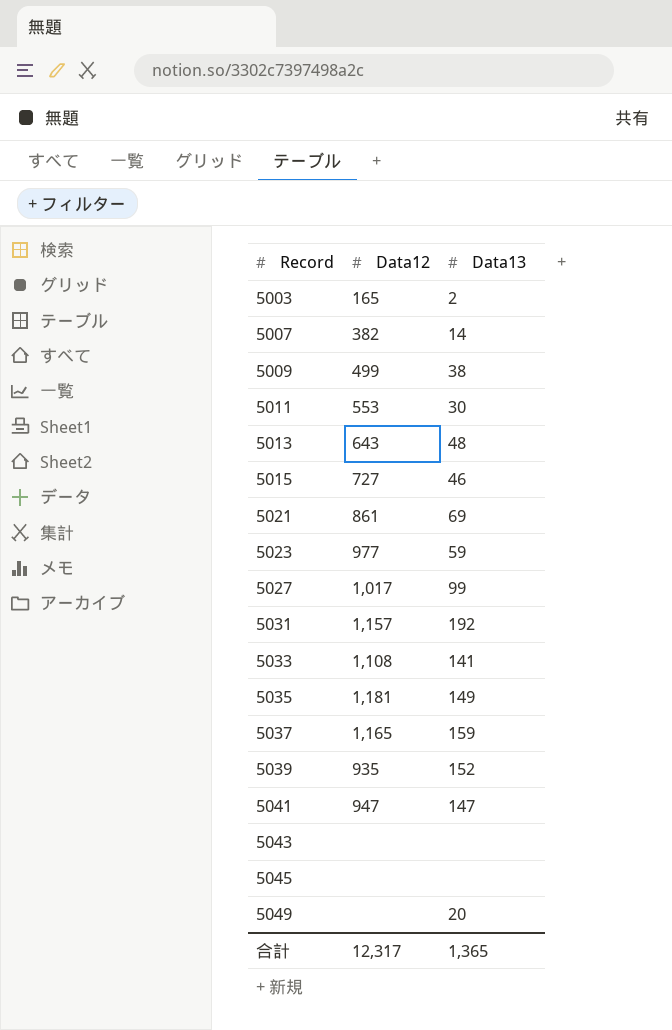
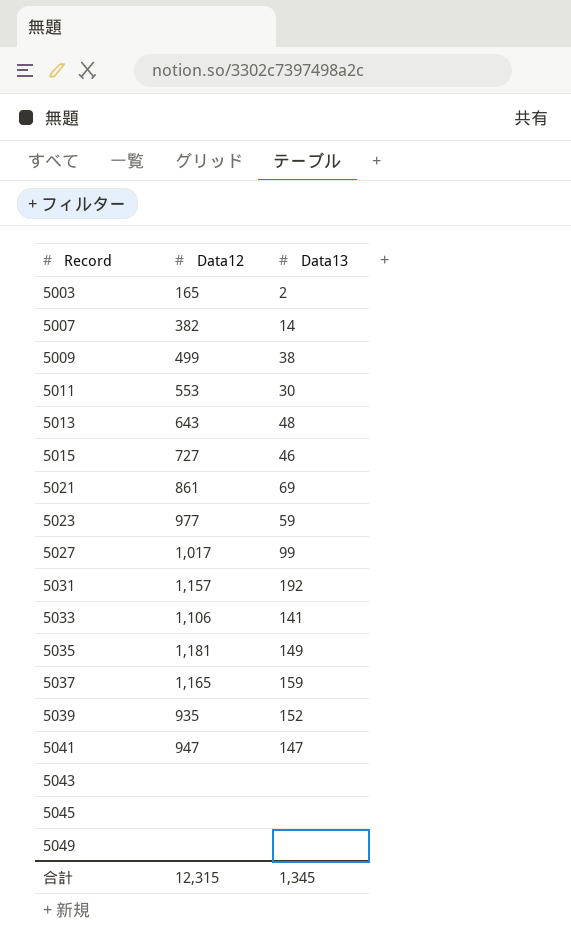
5033 | Data12: 1,108 -> 1,106
5049 | Data13: 20 -> none
合計 | Data12: 12,317 -> 12,315
合計 | Data13: 1,365 -> 1,345

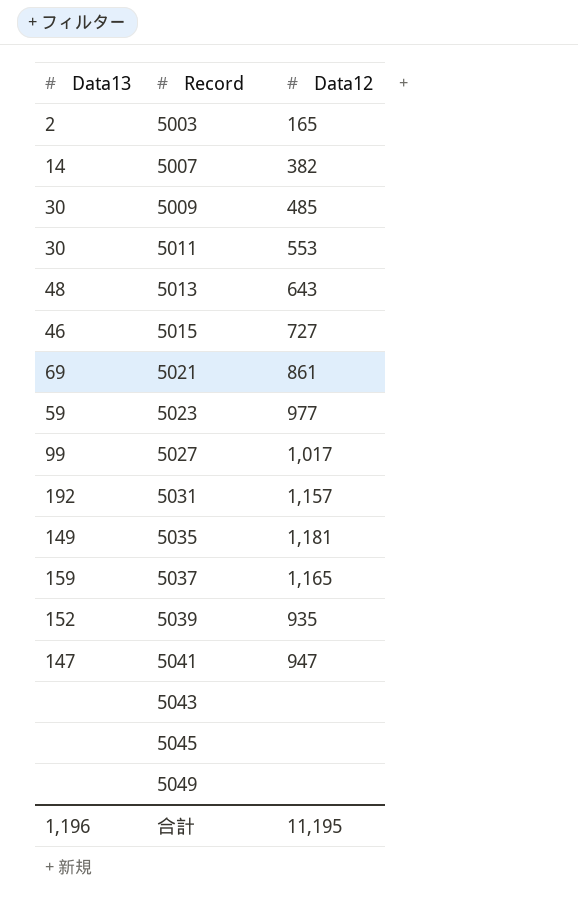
column Data13 | position: 3 -> 1
row 5033: 1,106 | 141 -> none
5009 | Data13: 38 -> 30
5009 | Data12: 499 -> 485
合計 | Data13: 1,345 -> 1,196
合計 | Data12: 12,315 -> 11,195

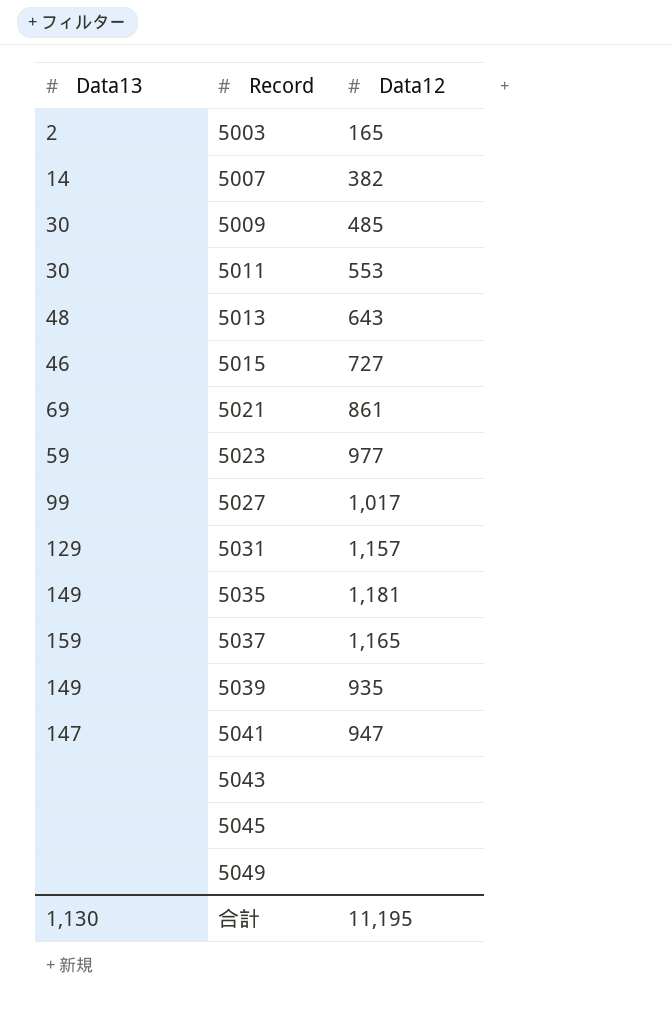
5031 | Data13: 192 -> 129
5039 | Data13: 152 -> 149
合計 | Data13: 1,196 -> 1,130

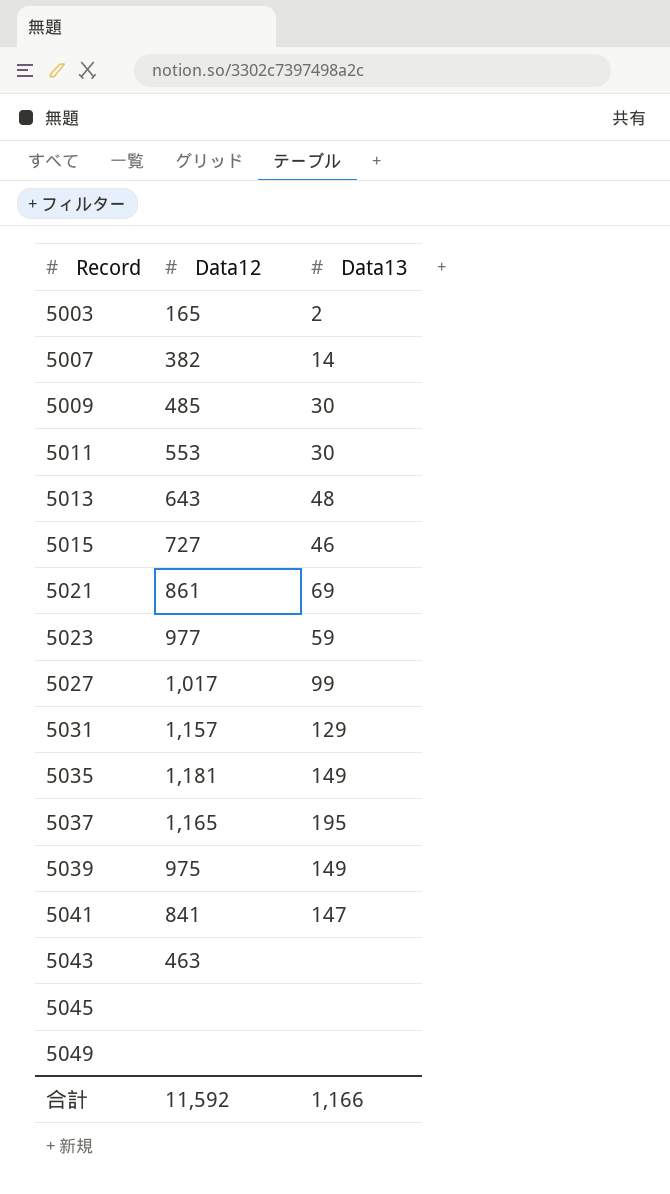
column Data13 | position: 1 -> 3
5037 | Data13: 159 -> 195
5039 | Data12: 935 -> 975
5041 | Data12: 947 -> 841
5043 | Data12: none -> 463
合計 | Data12: 11,195 -> 11,592
合計 | Data13: 1,130 -> 1,166

